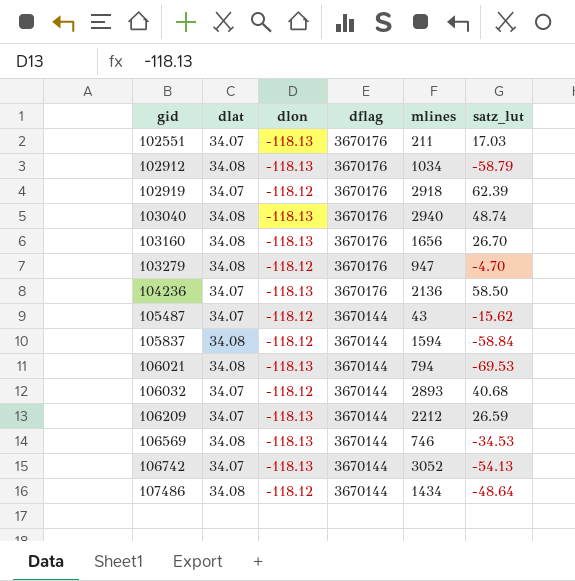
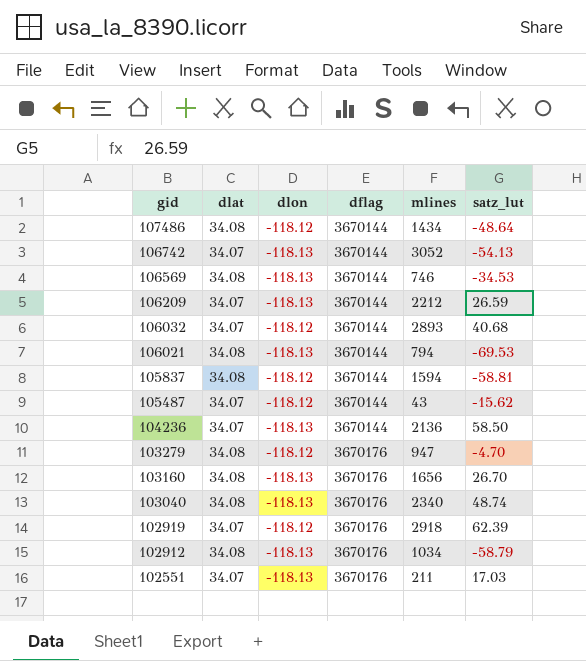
row order: gid ascending -> gid descending
105837 | satz_lut: -58.84 -> -58.81
104236 | dflag: 3670176 -> 3670144
103040 | mlines: 2940 -> 2340

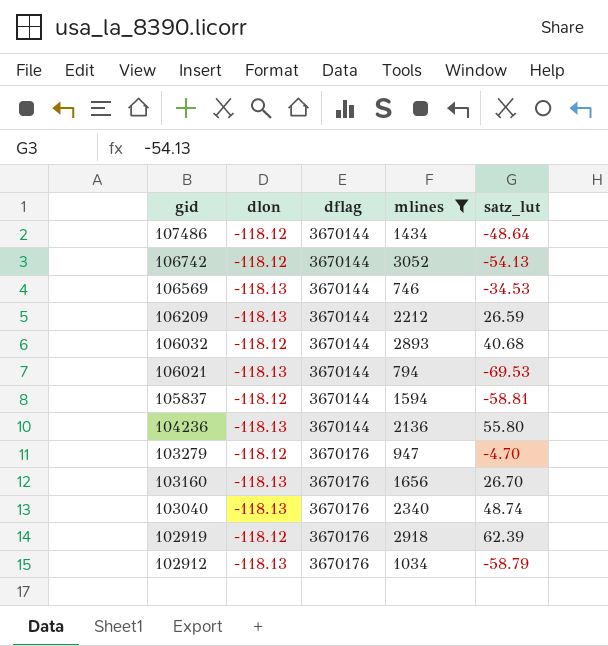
filter: none -> mlines >= 746
column dlat | position: 2 -> none
106742 | dlon: -118.13 -> -118.12
104236 | satz_lut: 58.50 -> 55.80

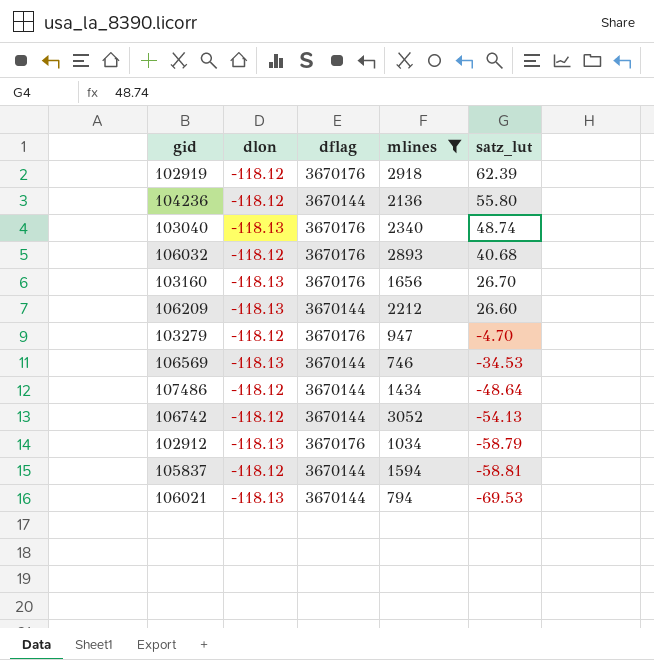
row order: gid descending -> satz_lut descending
104236 | dlon: -118.13 -> -118.12
106032 | dflag: 3670144 -> 3670176
106209 | satz_lut: 26.59 -> 26.60

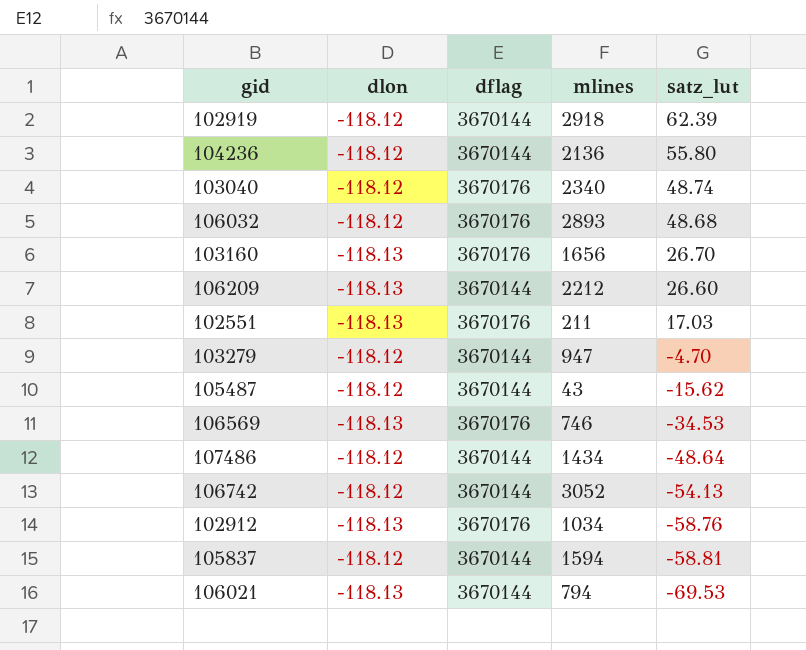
filter: mlines >= 746 -> none
102919 | dflag: 3670176 -> 3670144
103040 | dlon: -118.13 -> -118.12
106032 | satz_lut: 40.68 -> 48.68
103279 | dflag: 3670176 -> 3670144
106569 | dflag: 3670144 -> 3670176
102912 | satz_lut: -58.79 -> -58.76

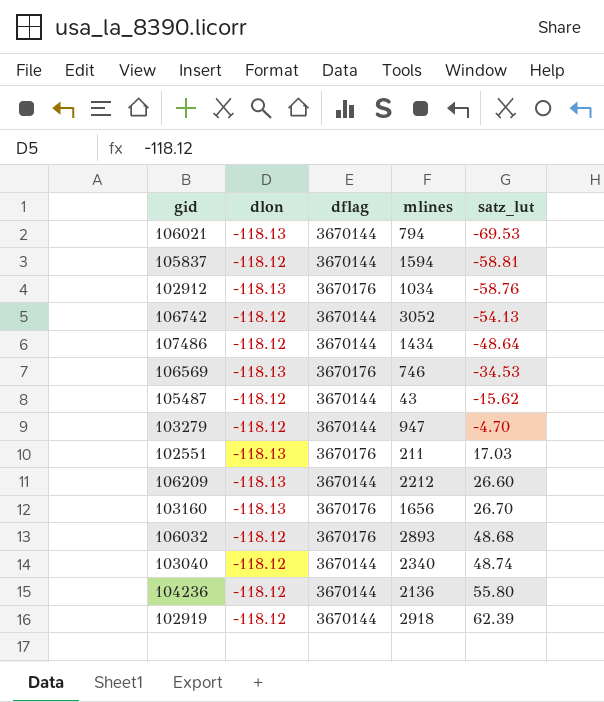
row order: satz_lut descending -> satz_lut ascending
103040 | dflag: 3670176 -> 3670144

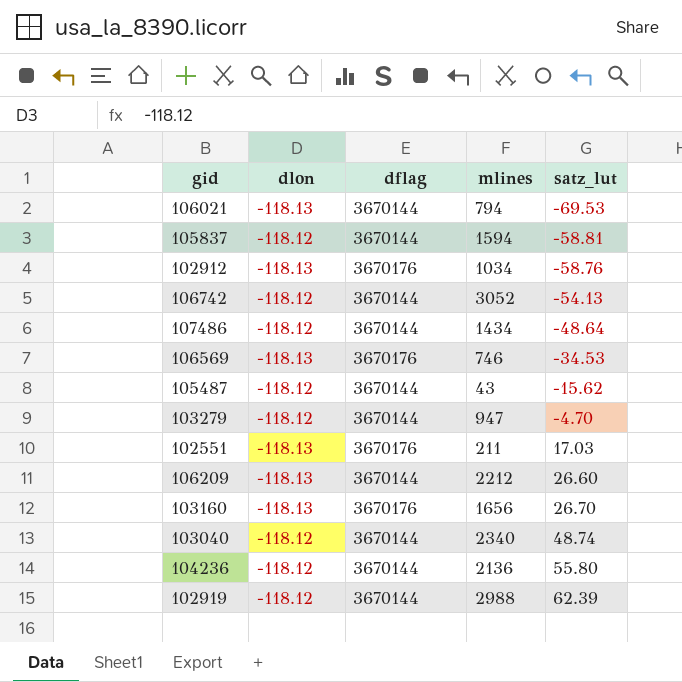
row 106032: -118.12 | 3670176 | 2893 | 48.68 -> none
102919 | mlines: 2918 -> 2988

